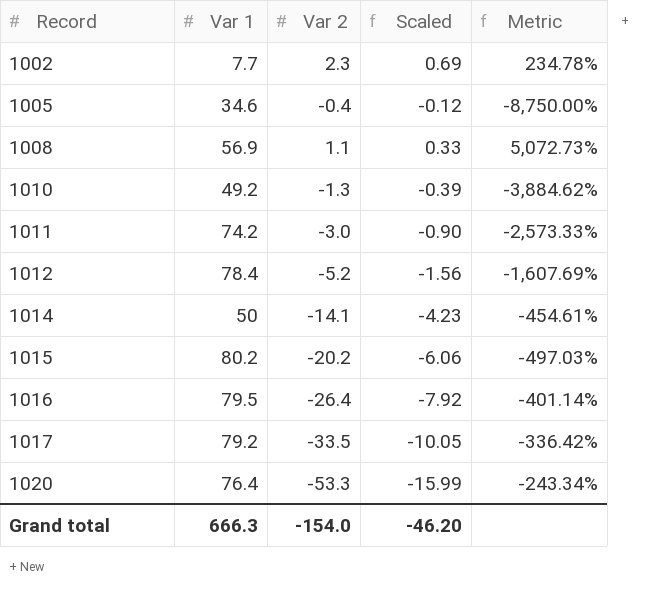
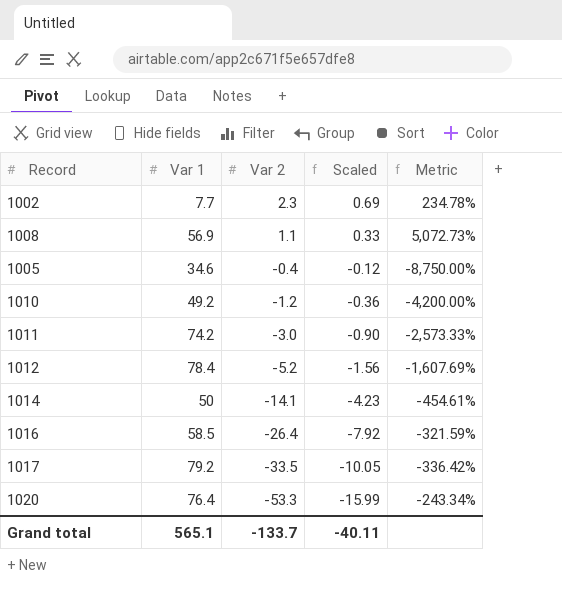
row order: Record ascending -> Var 2 descending
row 1015: 80.2 | -20.2 | -6.06 | -497.03% -> none
1010 | Var 2: -1.3 -> -1.2
1010 | Scaled: -0.39 -> -0.36
1010 | Metric: -3,884.62% -> -4,200.00%
1016 | Var 1: 79.5 -> 58.5
1016 | Metric: -401.14% -> -321.59%
Grand total | Var 1: 666.3 -> 565.1
Grand total | Var 2: -154.0 -> -133.7
Grand total | Scaled: -46.20 -> -40.11

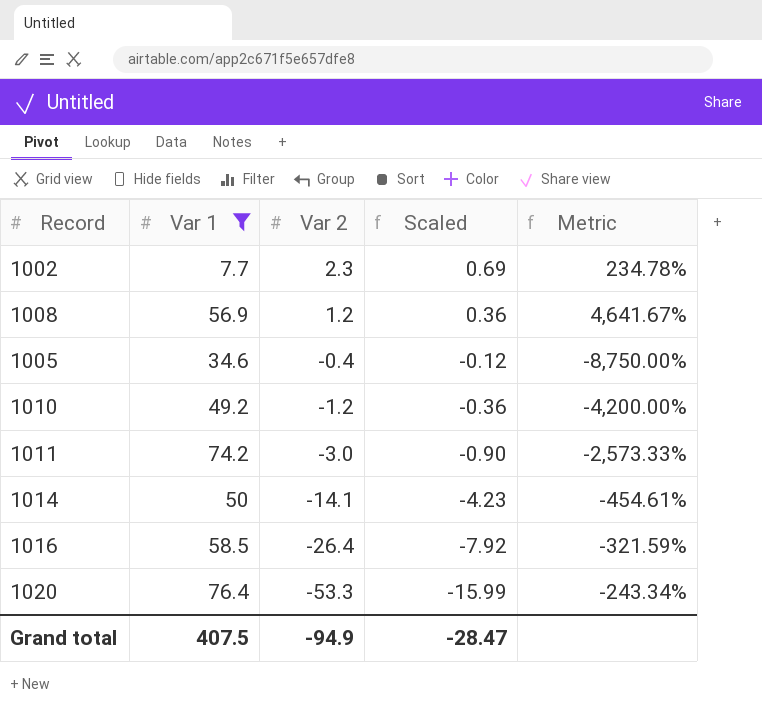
filter: none -> Var 1 <= 76.4
1008 | Var 2: 1.1 -> 1.2
1008 | Scaled: 0.33 -> 0.36
1008 | Metric: 5,072.73% -> 4,641.67%
Grand total | Var 1: 565.1 -> 407.5
Grand total | Var 2: -133.7 -> -94.9
Grand total | Scaled: -40.11 -> -28.47

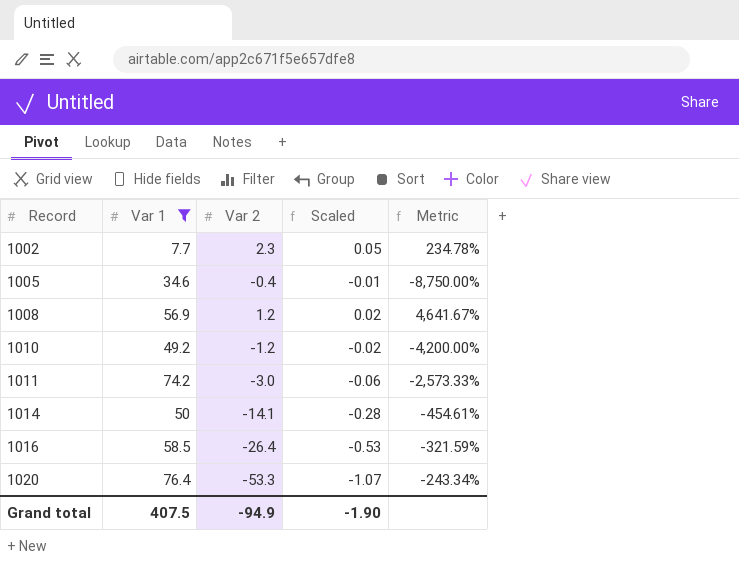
row order: Var 2 descending -> Record ascending
column Scaled | formula: [Var 2] * 0.3 -> [Var 2] * 0.02
Grand total | Scaled: -28.47 -> -1.90

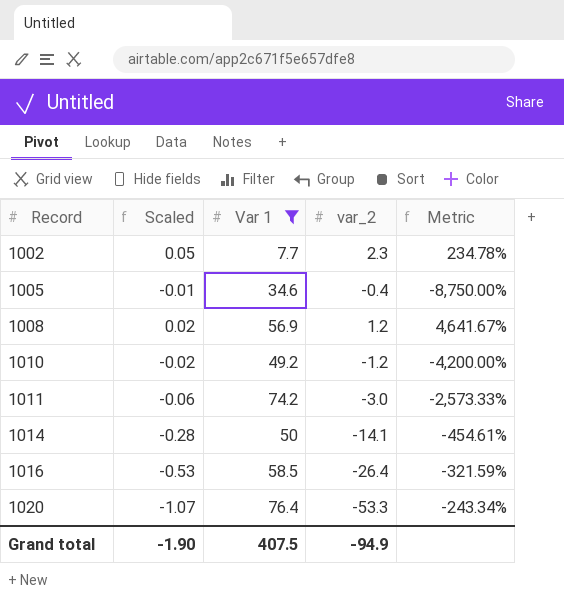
column Scaled | position: 4 -> 2
column name: Var 2 -> var_2

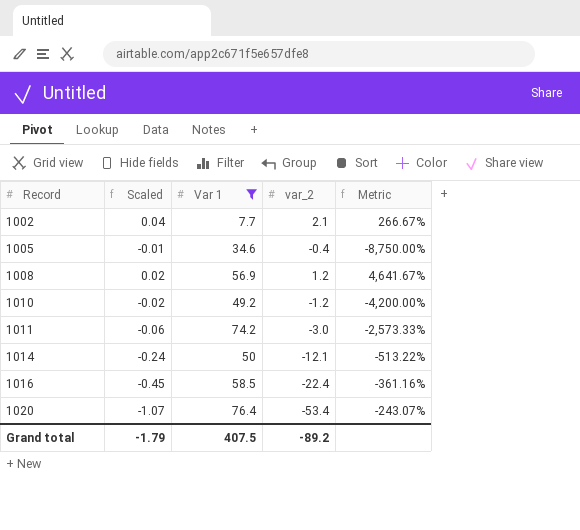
1002 | Scaled: 0.05 -> 0.04
1002 | var_2: 2.3 -> 2.1
1002 | Metric: 234.78% -> 266.67%
1014 | Scaled: -0.28 -> -0.24
1014 | var_2: -14.1 -> -12.1
1014 | Metric: -454.61% -> -513.22%
1016 | Scaled: -0.53 -> -0.45
1016 | var_2: -26.4 -> -22.4
1016 | Metric: -321.59% -> -361.16%
1020 | var_2: -53.3 -> -53.4
1020 | Metric: -243.34% -> -243.07%
Grand total | Scaled: -1.90 -> -1.79
Grand total | var_2: -94.9 -> -89.2

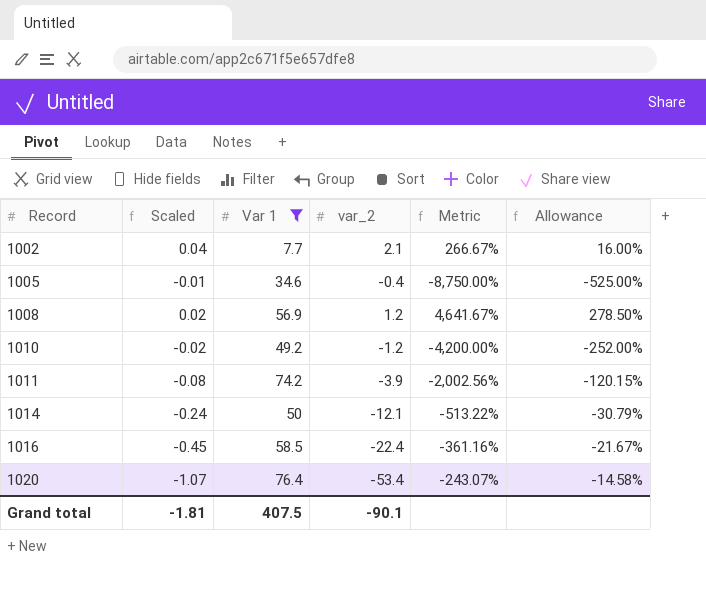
column Allowance | formula: none -> [Metric] * 0.06
1011 | Scaled: -0.06 -> -0.08
1011 | var_2: -3.0 -> -3.9
1011 | Metric: -2,573.33% -> -2,002.56%
Grand total | Scaled: -1.79 -> -1.81
Grand total | var_2: -89.2 -> -90.1

